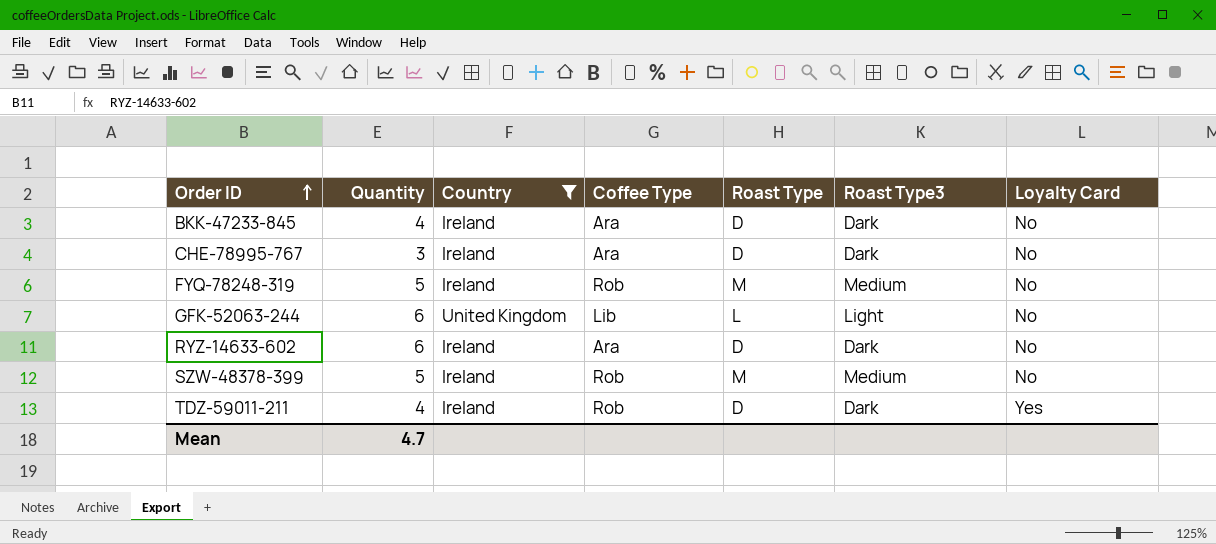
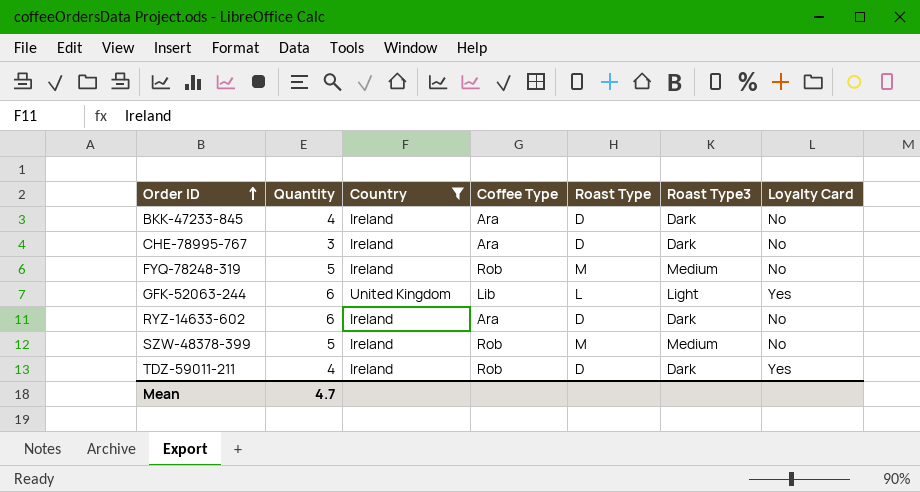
GFK-52063-244 | Loyalty Card: No -> Yes

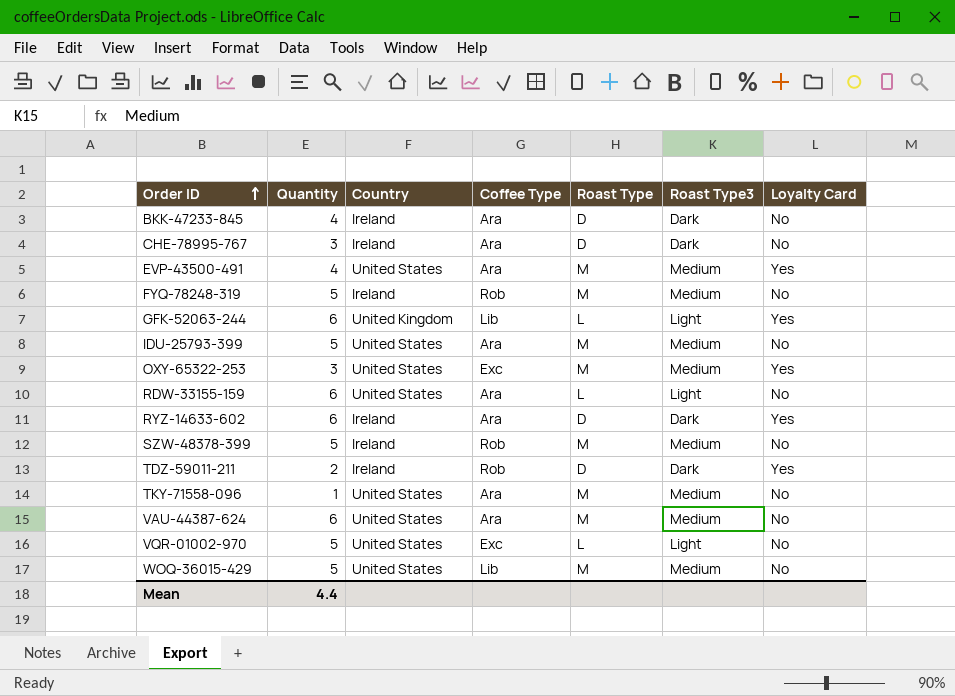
filter: Country != United States -> none
RYZ-14633-602 | Loyalty Card: No -> Yes
TDZ-59011-211 | Quantity: 4 -> 2
Mean | Quantity: 4.7 -> 4.4

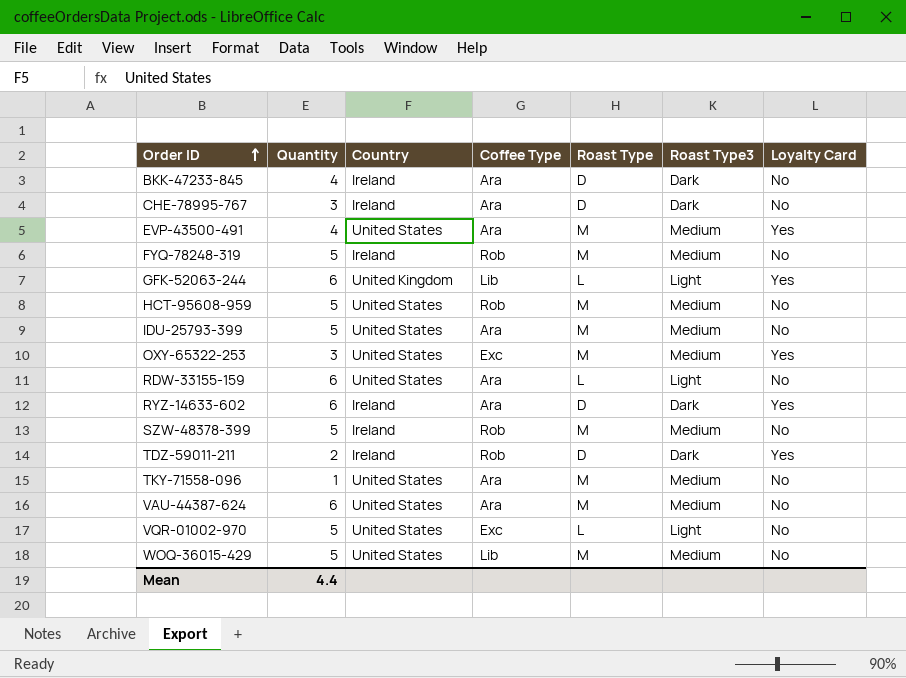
row HCT-95608-959: none -> 5 | United States | Rob | M | Medium | No

